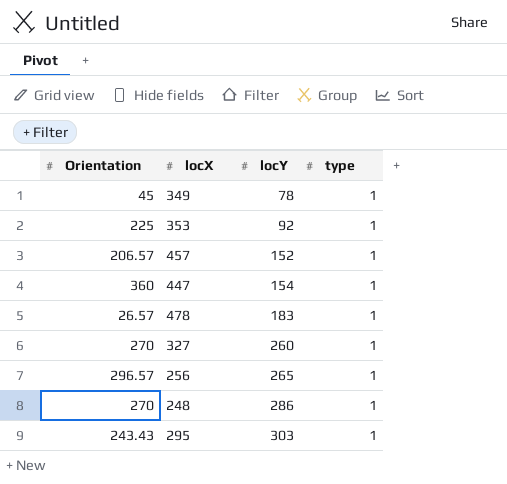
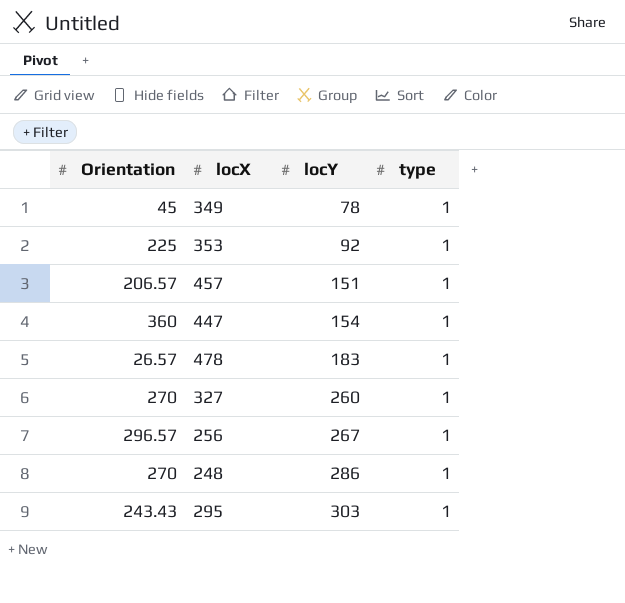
457 | locY: 152 -> 151
256 | locY: 265 -> 267

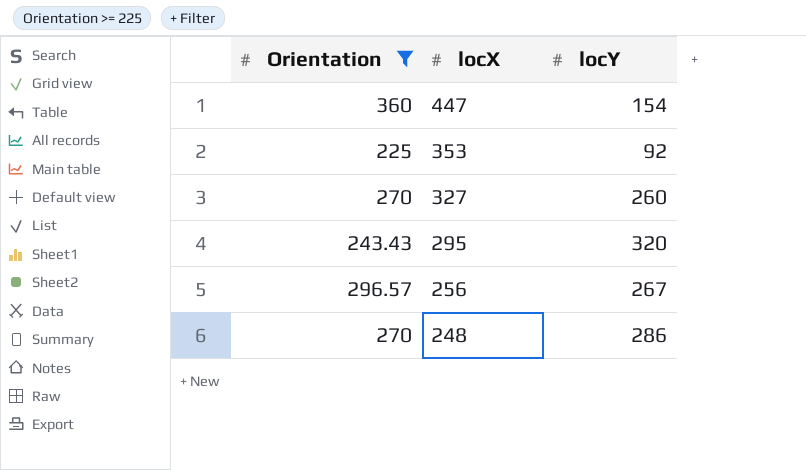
filter: none -> Orientation >= 225
row order: locY ascending -> locX descending
column type | position: 4 -> none
295 | locY: 303 -> 320

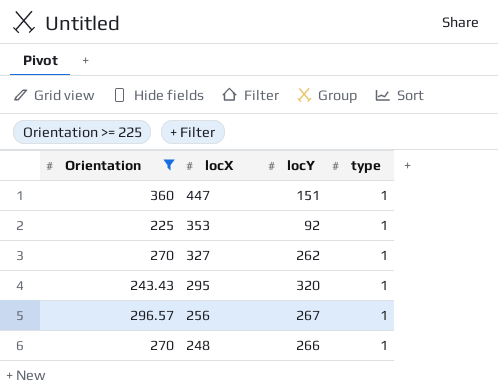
column type | position: none -> 4
447 | locY: 154 -> 151
327 | locY: 260 -> 262
248 | locY: 286 -> 266

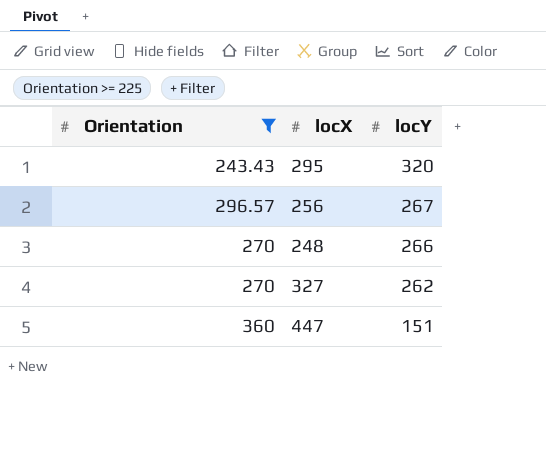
row order: locX descending -> locY descending
column type | position: 4 -> none
row 353: 225 | 92 | 1 -> none

